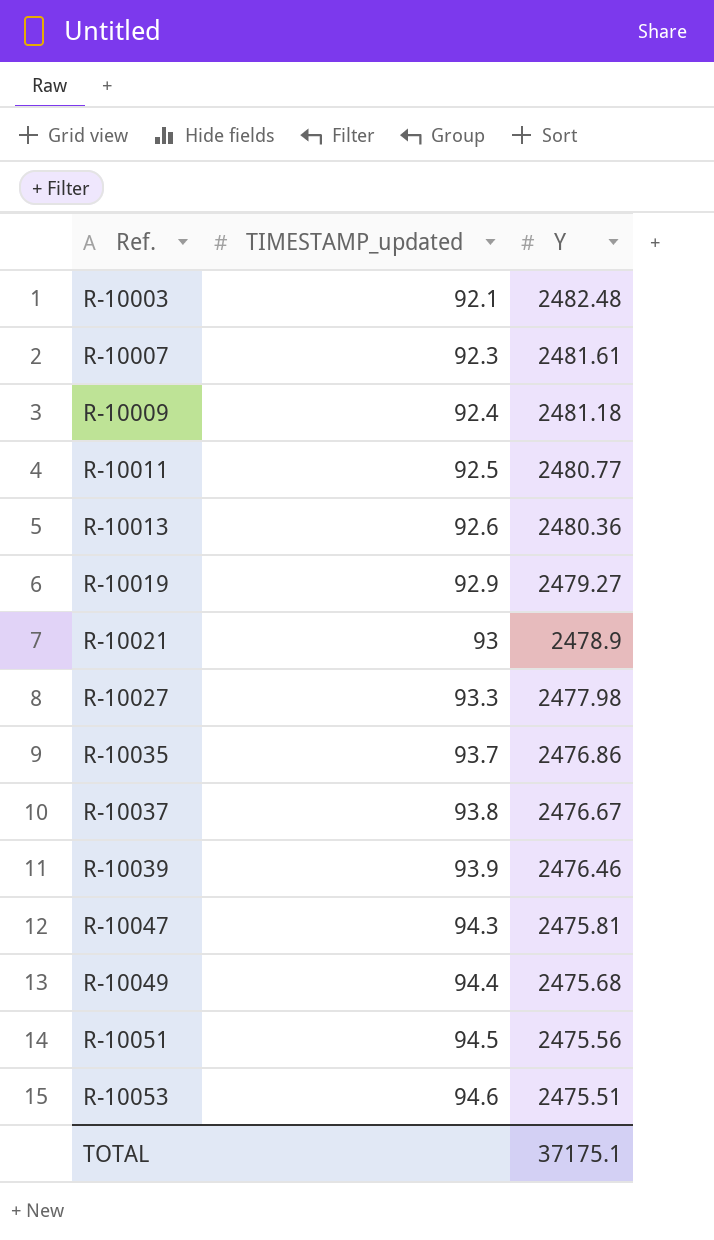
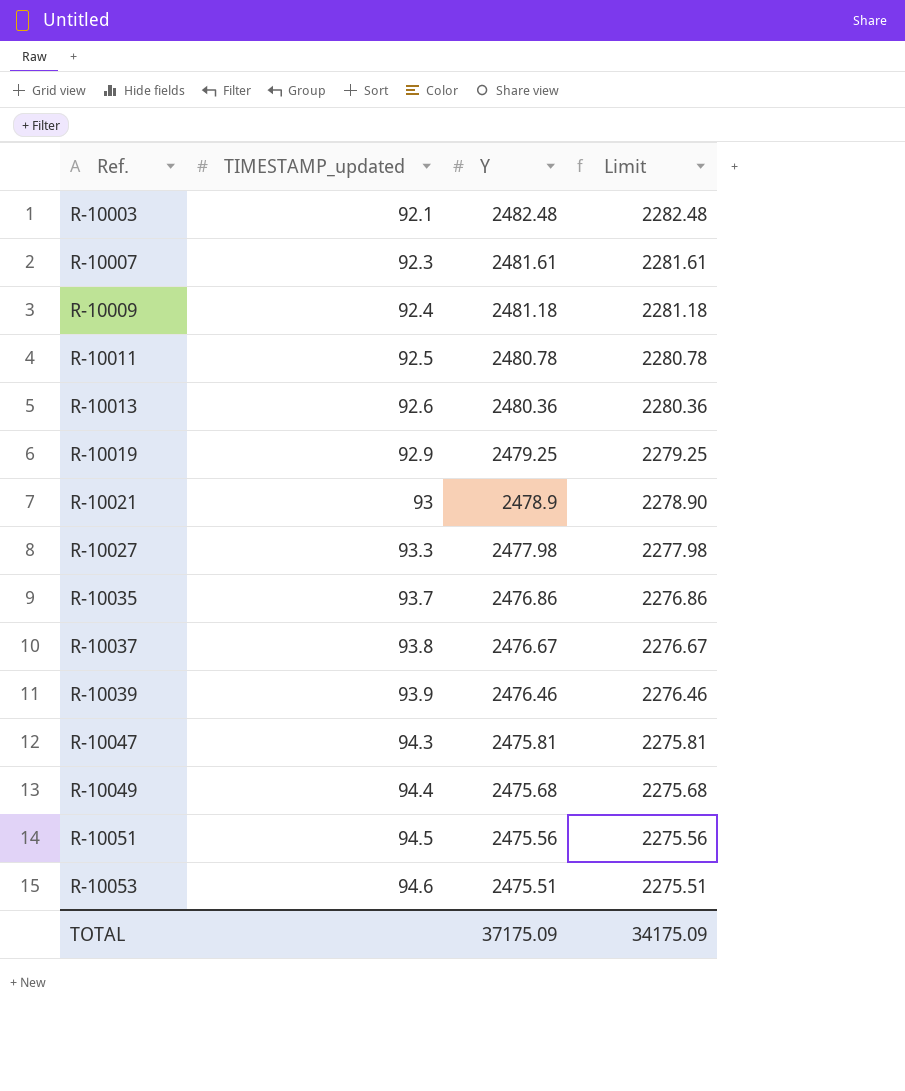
column Limit | formula: none -> [Y] - 200
R-10011 | Y: 2480.77 -> 2480.78
R-10019 | Y: 2479.27 -> 2479.25
TOTAL | Y: 37175.1 -> 37175.09

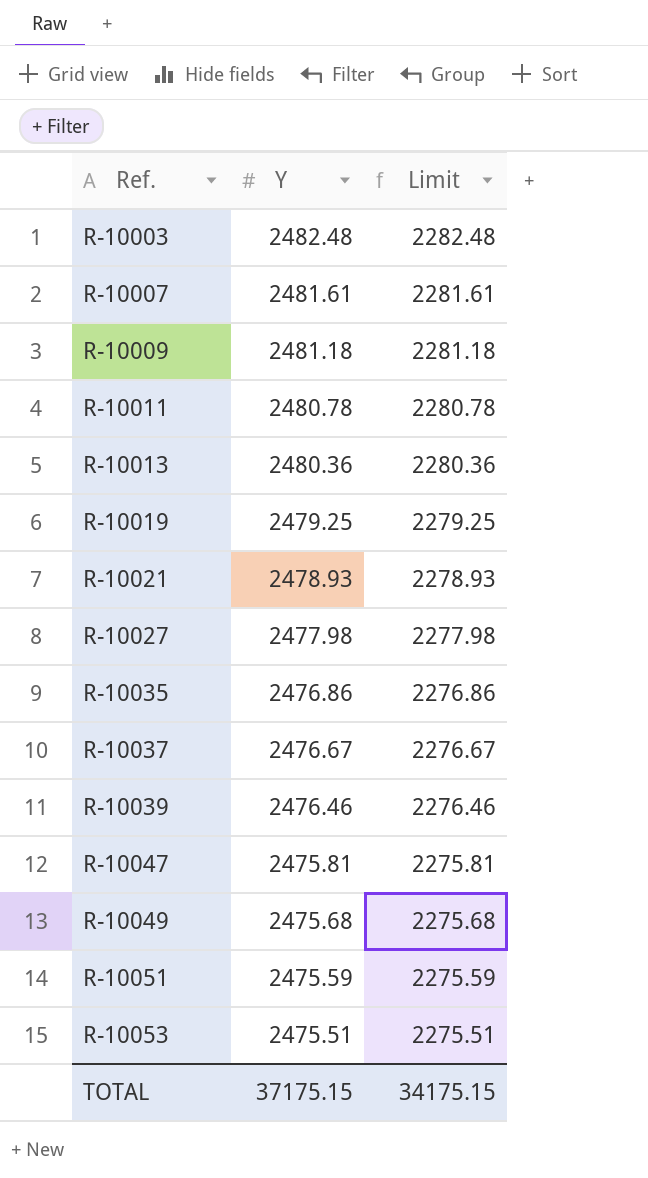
column TIMESTAMP_updated | position: 2 -> none
R-10021 | Y: 2478.9 -> 2478.93
R-10021 | Limit: 2278.90 -> 2278.93
R-10051 | Y: 2475.56 -> 2475.59
R-10051 | Limit: 2275.56 -> 2275.59
TOTAL | Y: 37175.09 -> 37175.15
TOTAL | Limit: 34175.09 -> 34175.15

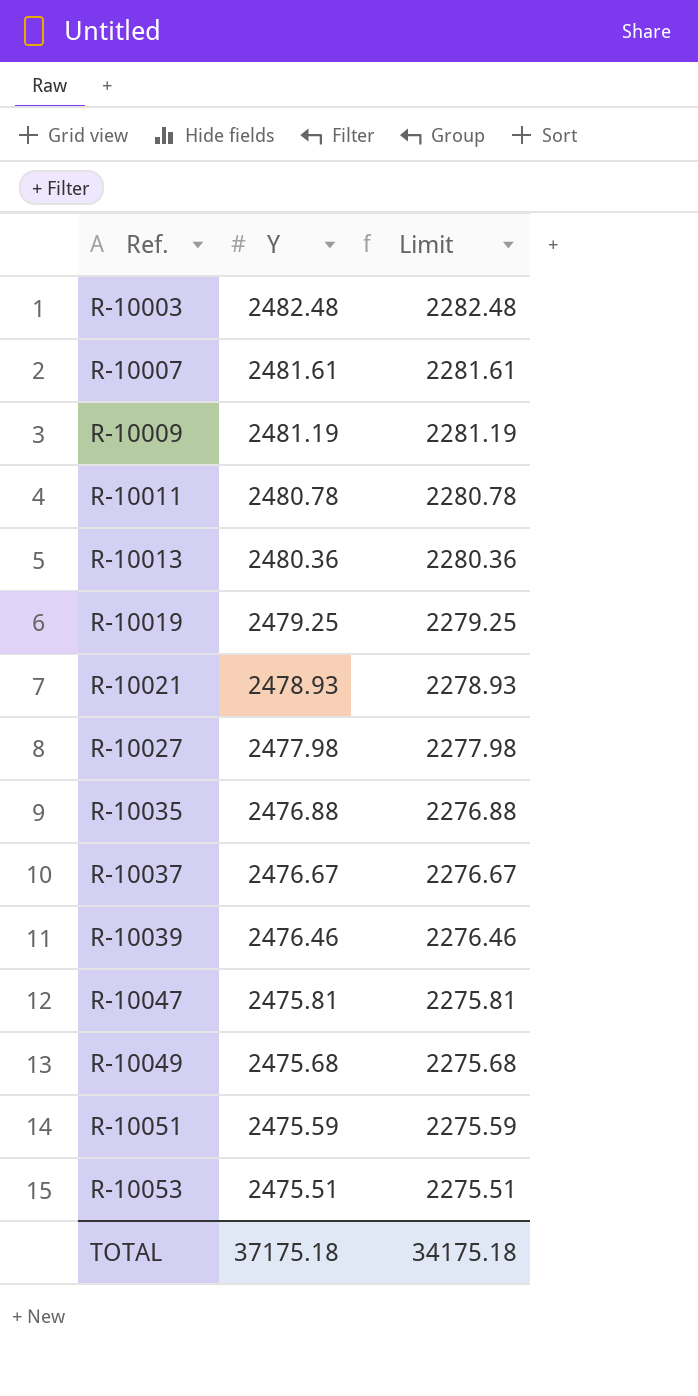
R-10009 | Y: 2481.18 -> 2481.19
R-10009 | Limit: 2281.18 -> 2281.19
R-10035 | Y: 2476.86 -> 2476.88
R-10035 | Limit: 2276.86 -> 2276.88
TOTAL | Y: 37175.15 -> 37175.18
TOTAL | Limit: 34175.15 -> 34175.18

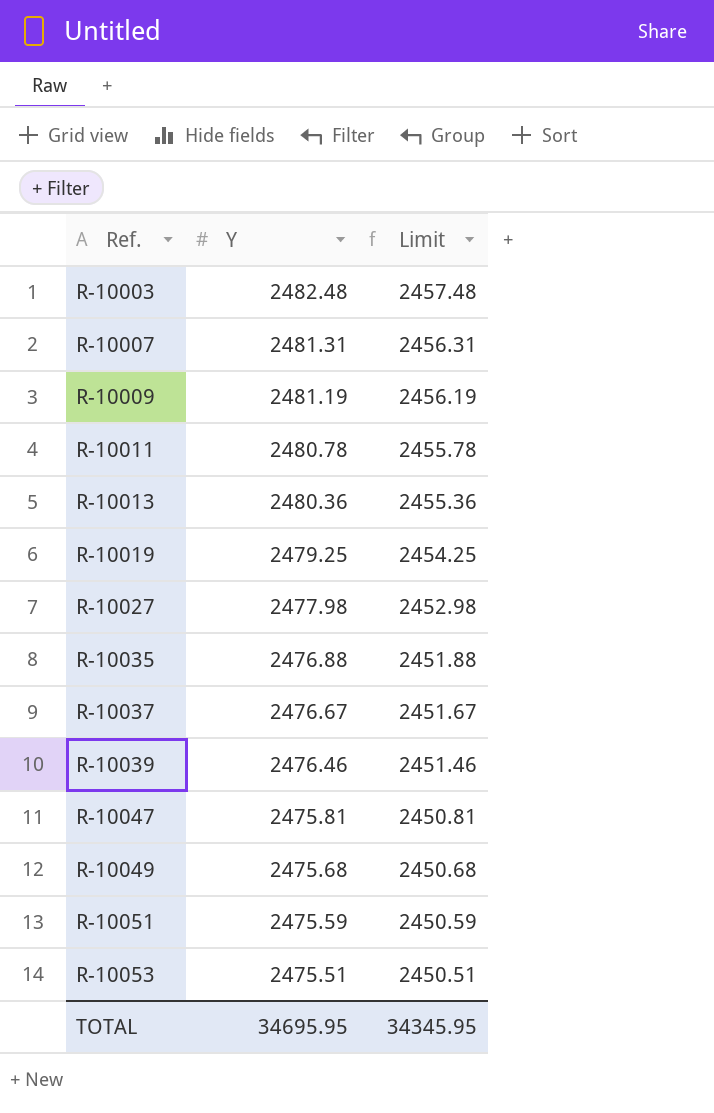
column Limit | formula: [Y] - 200 -> [Y] - 25
row R-10021: 2478.93 | 2278.93 -> none
R-10007 | Y: 2481.61 -> 2481.31
TOTAL | Y: 37175.18 -> 34695.95
TOTAL | Limit: 34175.18 -> 34345.95

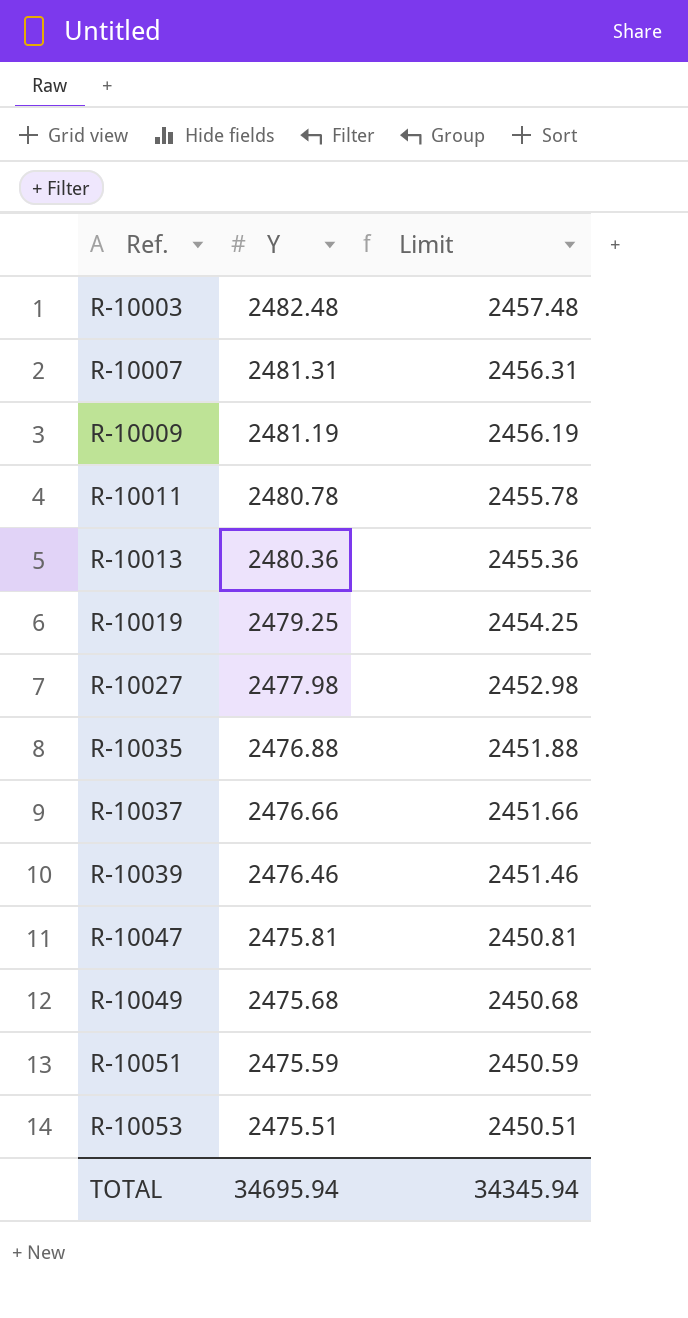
R-10037 | Y: 2476.67 -> 2476.66
R-10037 | Limit: 2451.67 -> 2451.66
TOTAL | Y: 34695.95 -> 34695.94
TOTAL | Limit: 34345.95 -> 34345.94

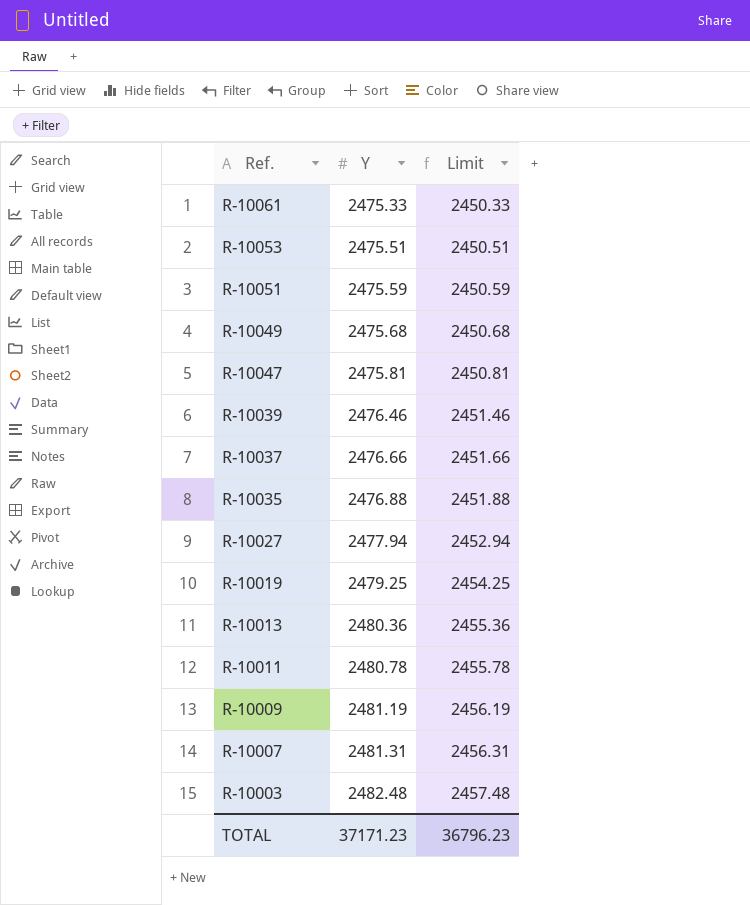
row order: Ref. ascending -> Ref. descending
row R-10061: none -> 2475.33 | 2450.33
R-10027 | Y: 2477.98 -> 2477.94
R-10027 | Limit: 2452.98 -> 2452.94
TOTAL | Y: 34695.94 -> 37171.23
TOTAL | Limit: 34345.94 -> 36796.23

